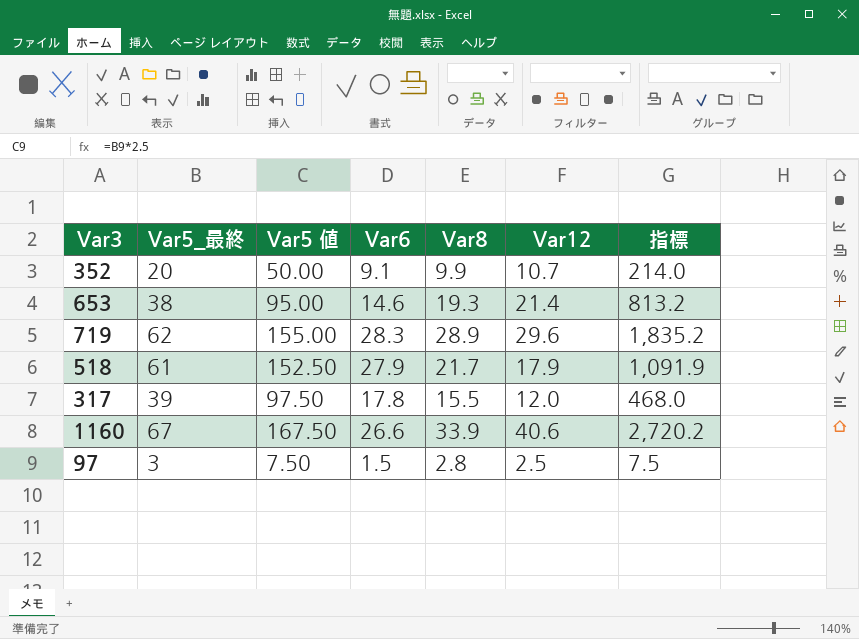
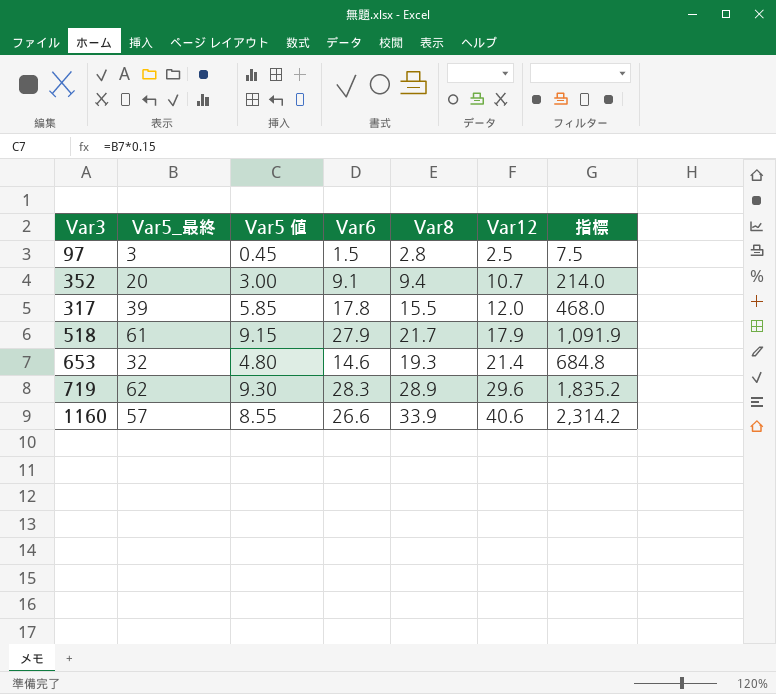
row order: none -> Var12 ascending
column Var5 値 | formula: [Var5_最終] * 2.5 -> [Var5_最終] * 0.15
352 | Var8: 9.9 -> 9.4
653 | Var5_最終: 38 -> 32
653 | 指標: 813.2 -> 684.8
1160 | Var5_最終: 67 -> 57
1160 | 指標: 2,720.2 -> 2,314.2

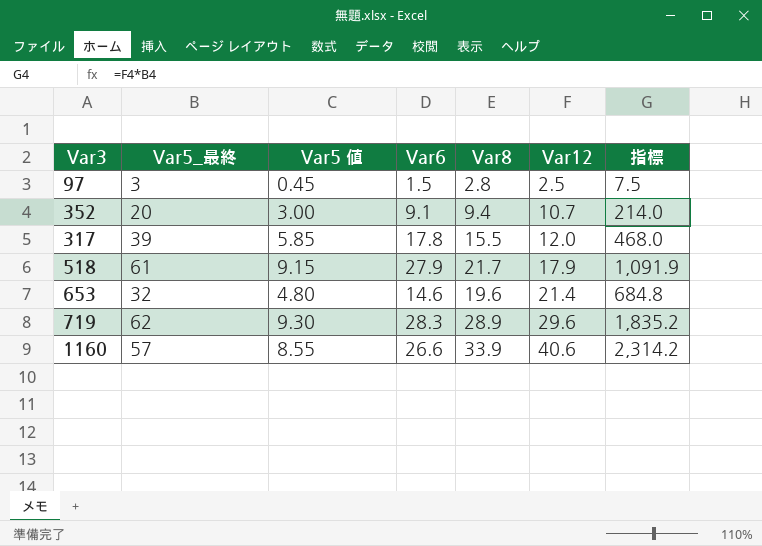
653 | Var8: 19.3 -> 19.6

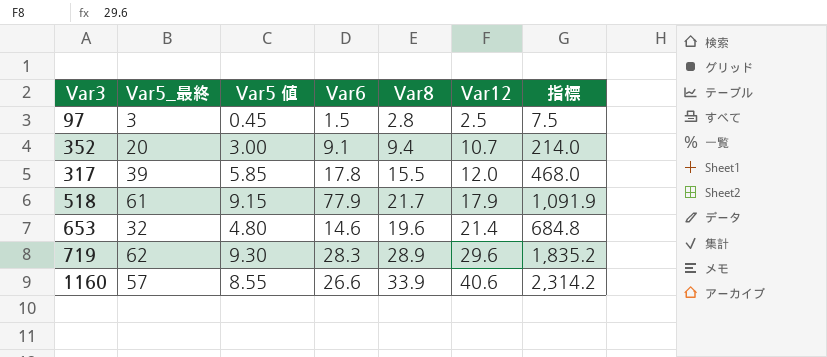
518 | Var6: 27.9 -> 77.9

